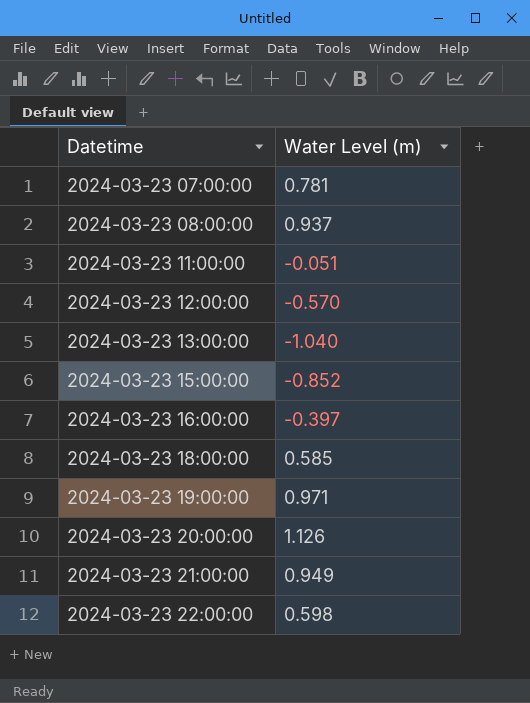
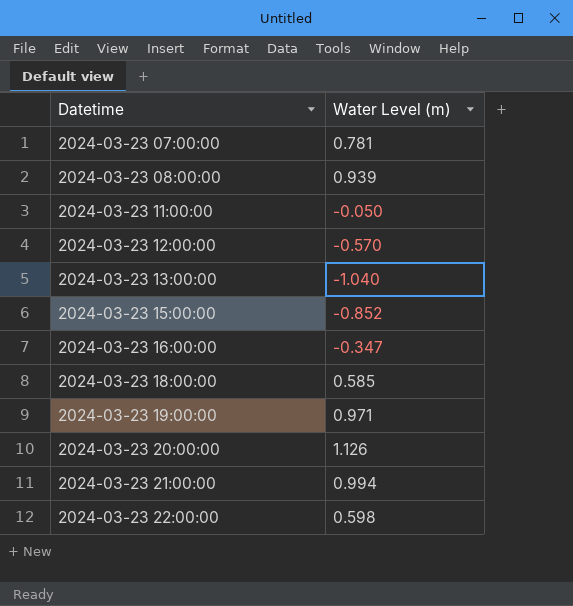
2024-03-23 08:00:00 | Water Level (m): 0.937 -> 0.939
2024-03-23 11:00:00 | Water Level (m): -0.051 -> -0.050
2024-03-23 16:00:00 | Water Level (m): -0.397 -> -0.347
2024-03-23 21:00:00 | Water Level (m): 0.949 -> 0.994

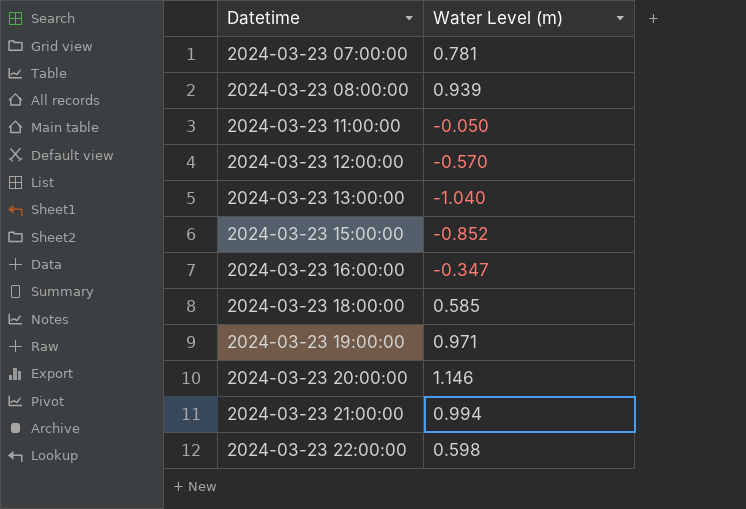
2024-03-23 20:00:00 | Water Level (m): 1.126 -> 1.146

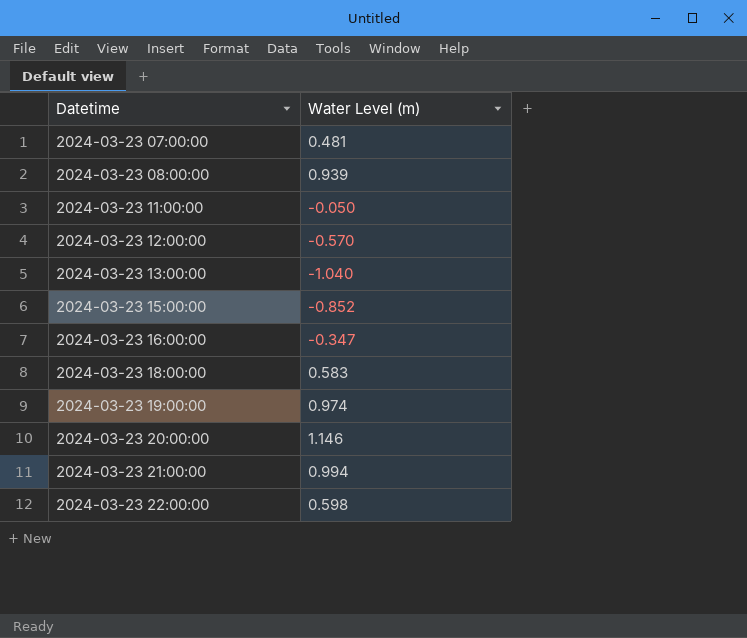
2024-03-23 07:00:00 | Water Level (m): 0.781 -> 0.481
2024-03-23 18:00:00 | Water Level (m): 0.585 -> 0.583
2024-03-23 19:00:00 | Water Level (m): 0.971 -> 0.974

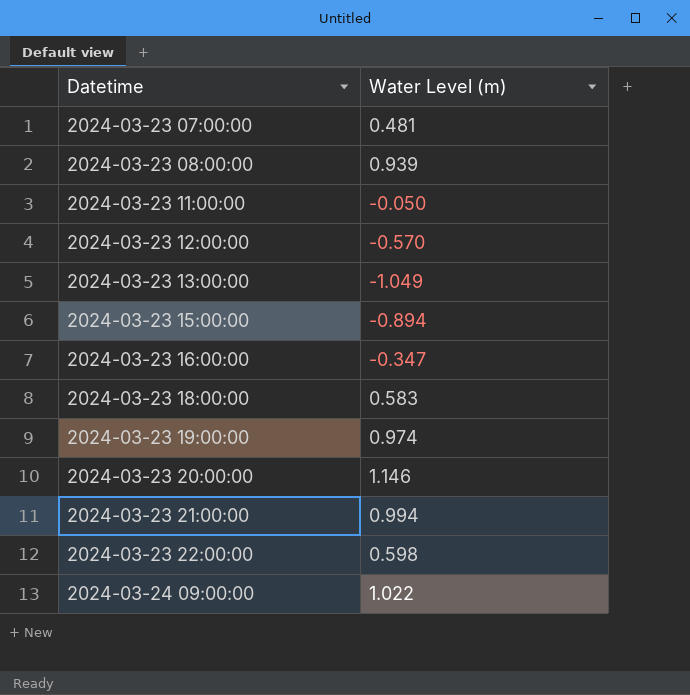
2024-03-23 13:00:00 | Water Level (m): -1.040 -> -1.049
2024-03-23 15:00:00 | Water Level (m): -0.852 -> -0.894
row 2024-03-24 09:00:00: none -> 1.022

